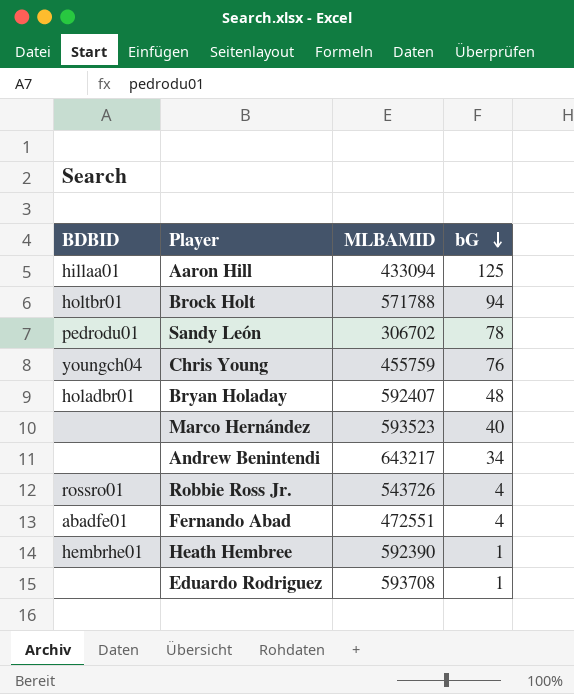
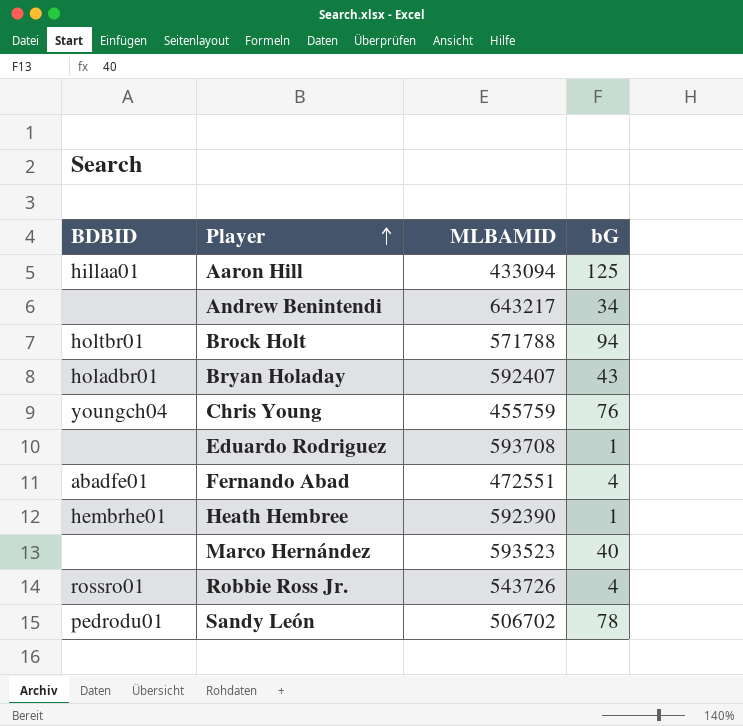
row order: bG descending -> Player ascending
Bryan Holaday | bG: 48 -> 43
Sandy León | MLBAMID: 306702 -> 506702

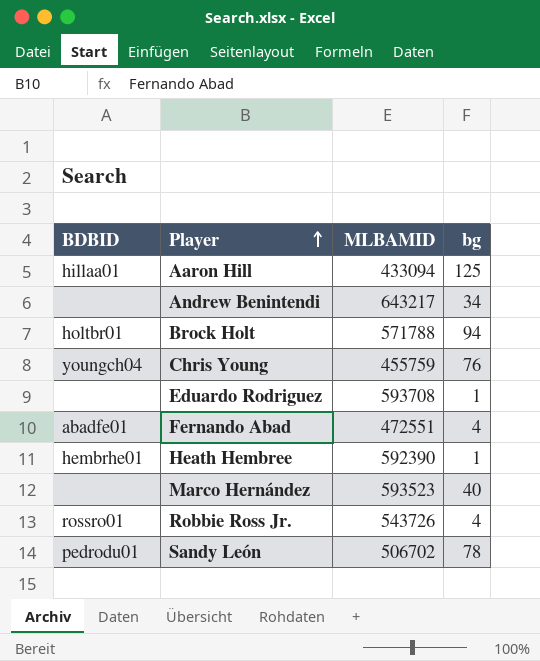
column name: bG -> bg
row Bryan Holaday: holadbr01 | 592407 | 43 -> none

